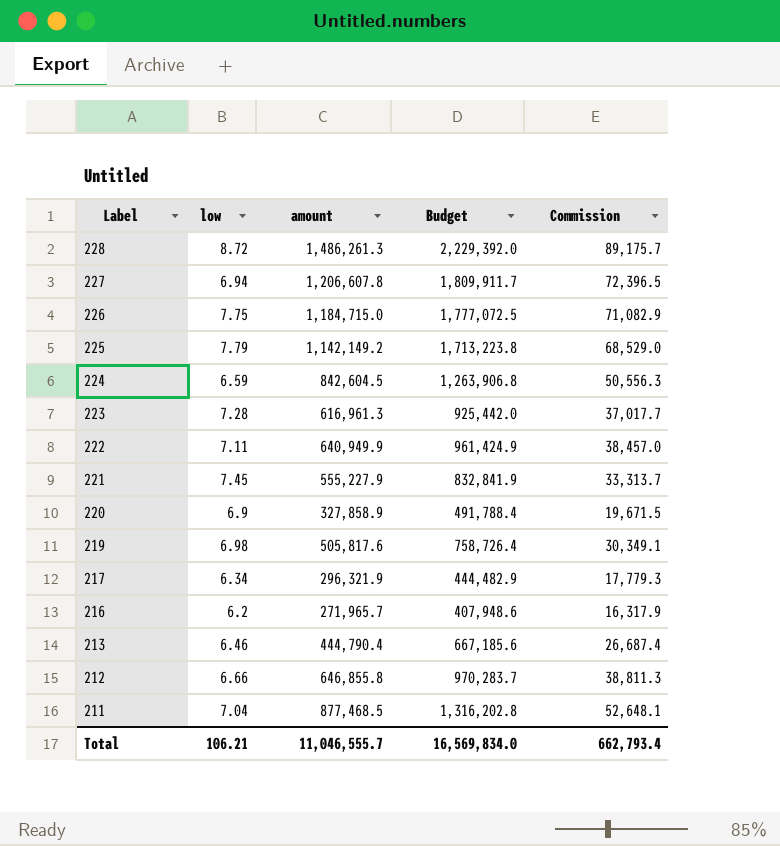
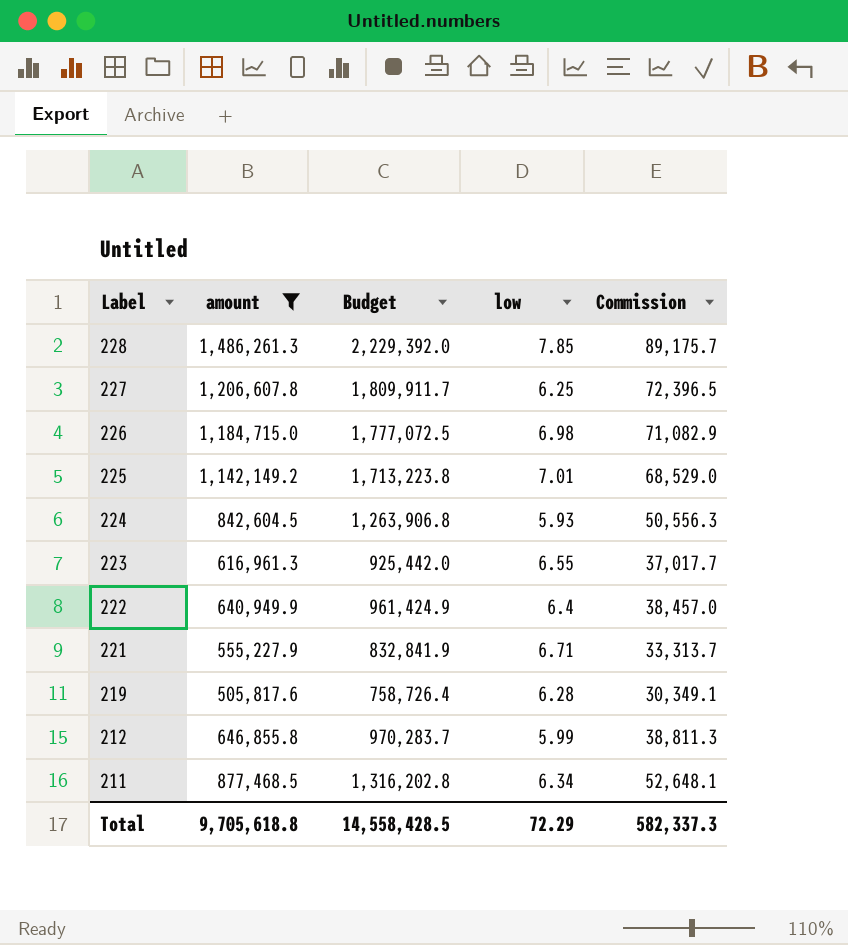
filter: none -> amount >= 505,817.6
column low | position: 2 -> 4
228 | low: 8.72 -> 7.85
227 | low: 6.94 -> 6.25
226 | low: 7.75 -> 6.98
225 | low: 7.79 -> 7.01
224 | low: 6.59 -> 5.93
223 | low: 7.28 -> 6.55
222 | low: 7.11 -> 6.4
221 | low: 7.45 -> 6.71
219 | low: 6.98 -> 6.28
212 | low: 6.66 -> 5.99
211 | low: 7.04 -> 6.34
Total | amount: 11,046,555.7 -> 9,705,618.8
Total | Budget: 16,569,834.0 -> 14,558,428.5
Total | low: 106.21 -> 72.29
Total | Commission: 662,793.4 -> 582,337.3

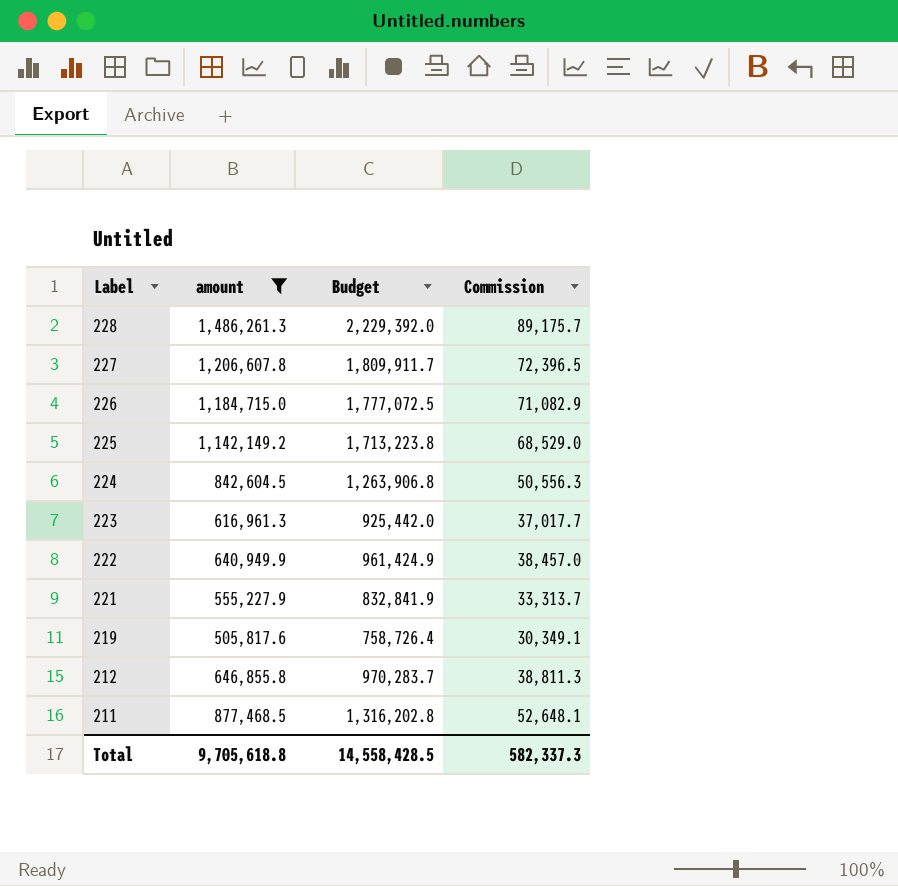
column low | position: 4 -> none

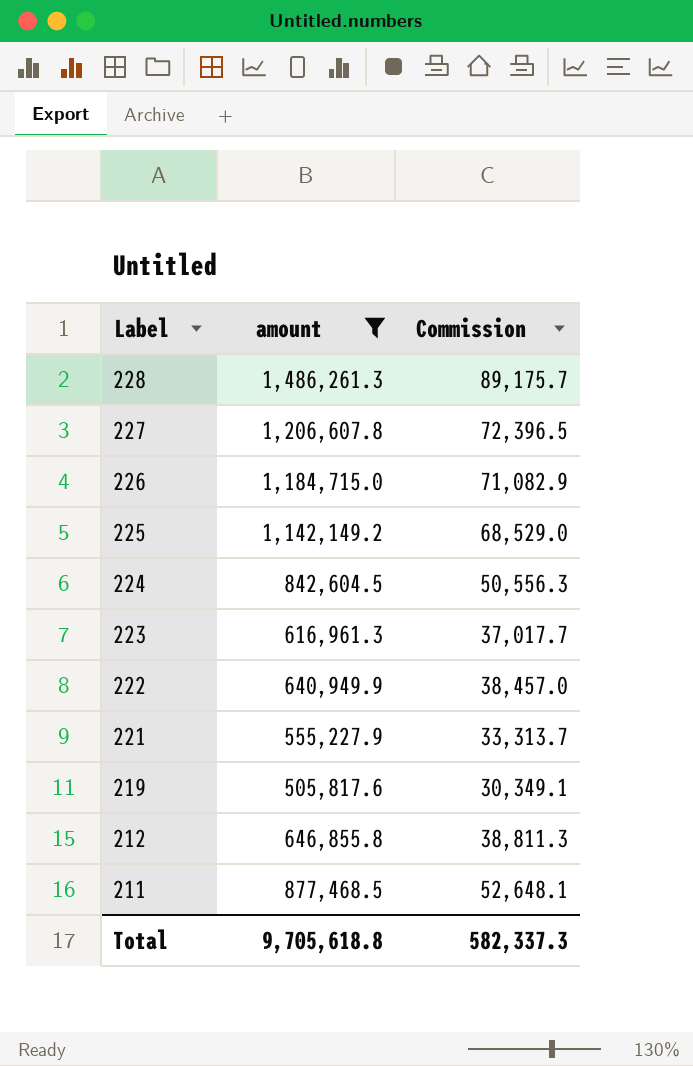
column Budget | formula: [amount] * 1.5 -> none

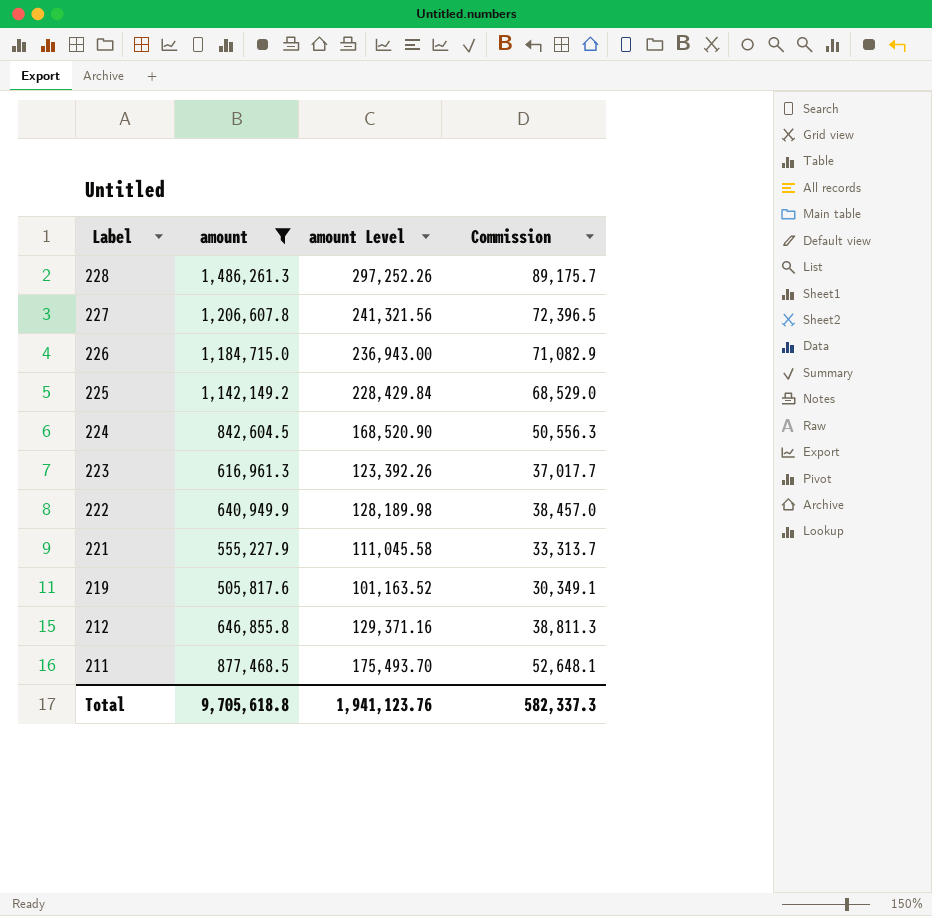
column amount Level | formula: none -> [amount] * 0.2

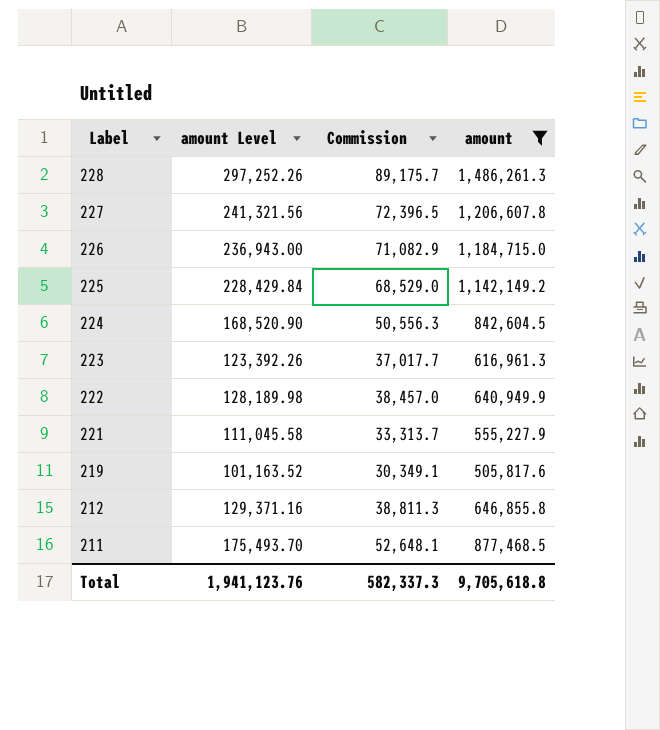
column amount | position: 2 -> 4

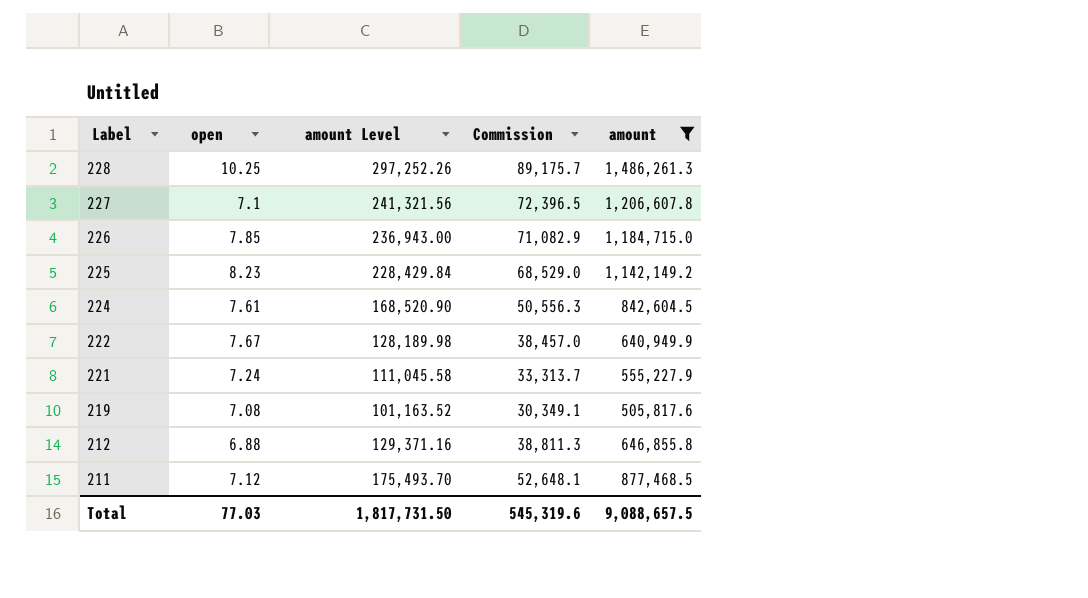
column open | position: none -> 2
row 223: 123,392.26 | 37,017.7 | 616,961.3 -> none
Total | amount Level: 1,941,123.76 -> 1,817,731.50
Total | Commission: 582,337.3 -> 545,319.6
Total | amount: 9,705,618.8 -> 9,088,657.5

